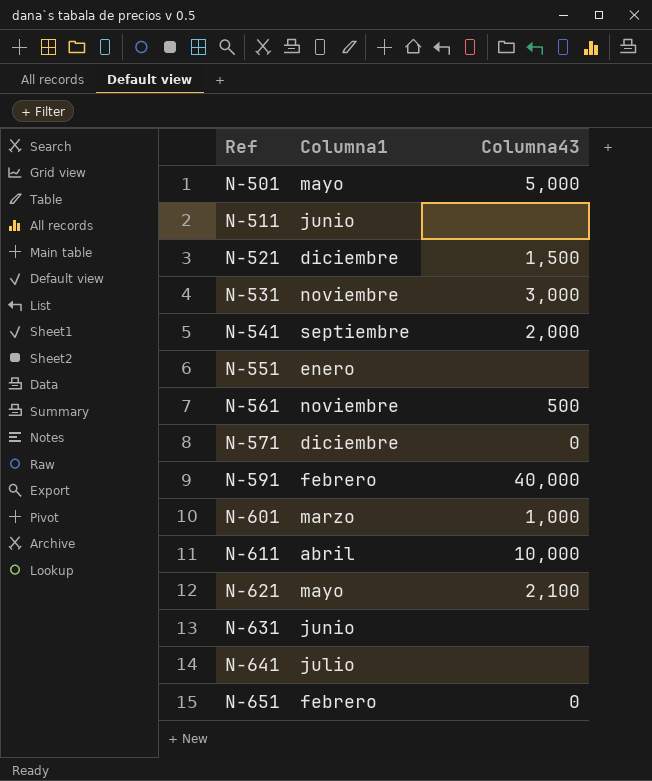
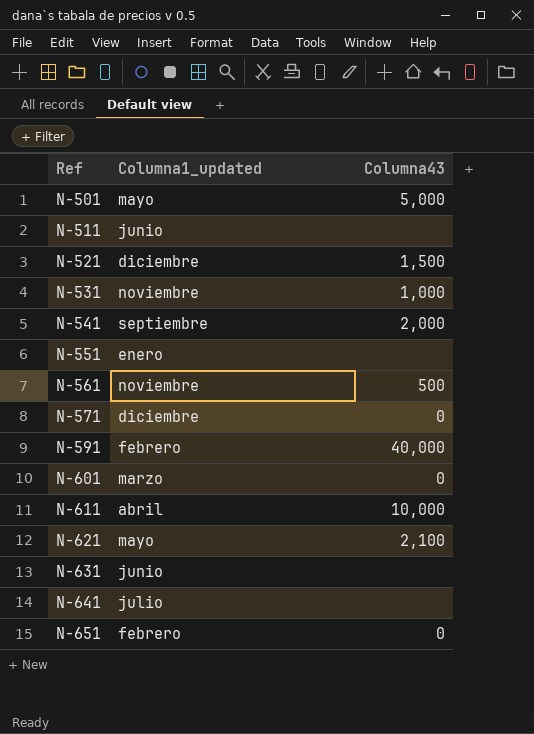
column name: Columna1 -> Columna1_updated
N-531 | Columna43: 3,000 -> 1,000
N-601 | Columna43: 1,000 -> 0

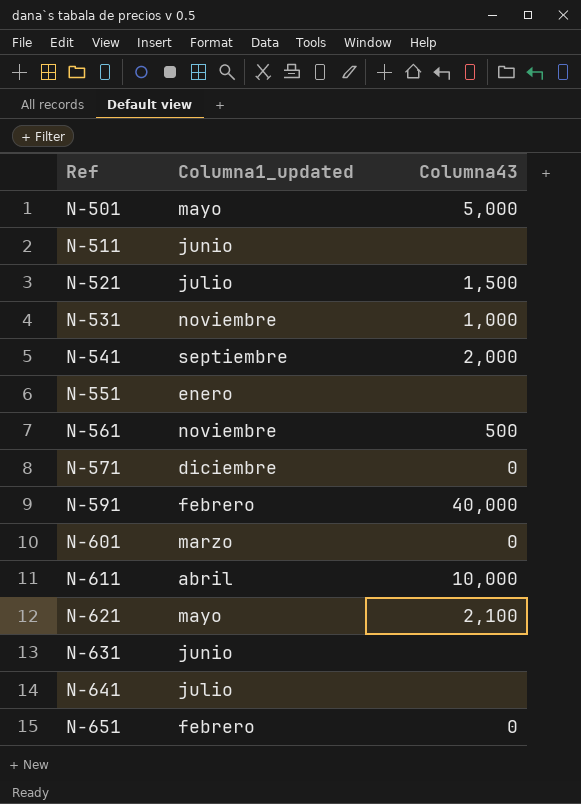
N-521 | Columna1_updated: diciembre -> julio

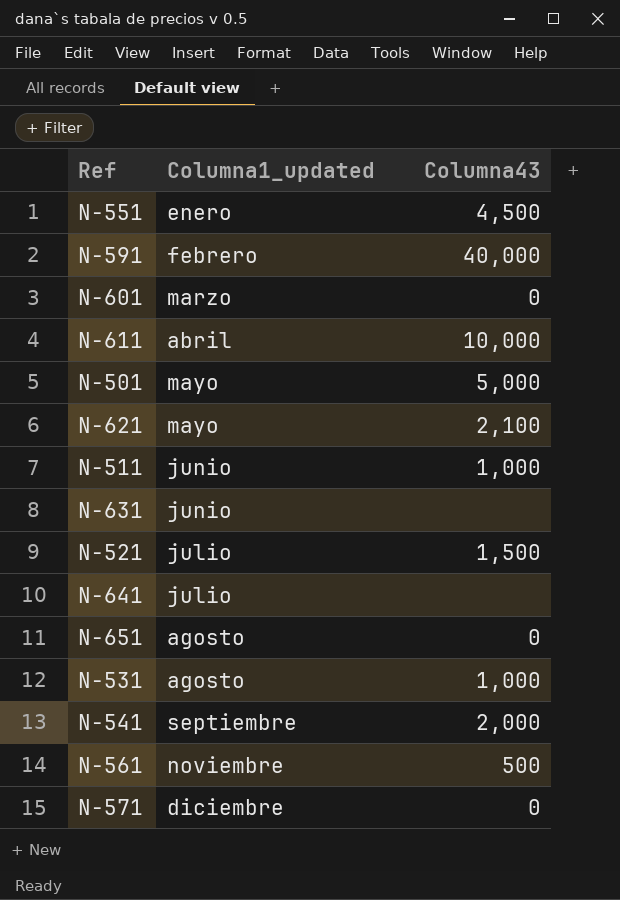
row order: Ref ascending -> Columna1_updated ascending
N-551 | Columna43: none -> 4,500
N-511 | Columna43: none -> 1,000
N-651 | Columna1_updated: febrero -> agosto
N-531 | Columna1_updated: noviembre -> agosto

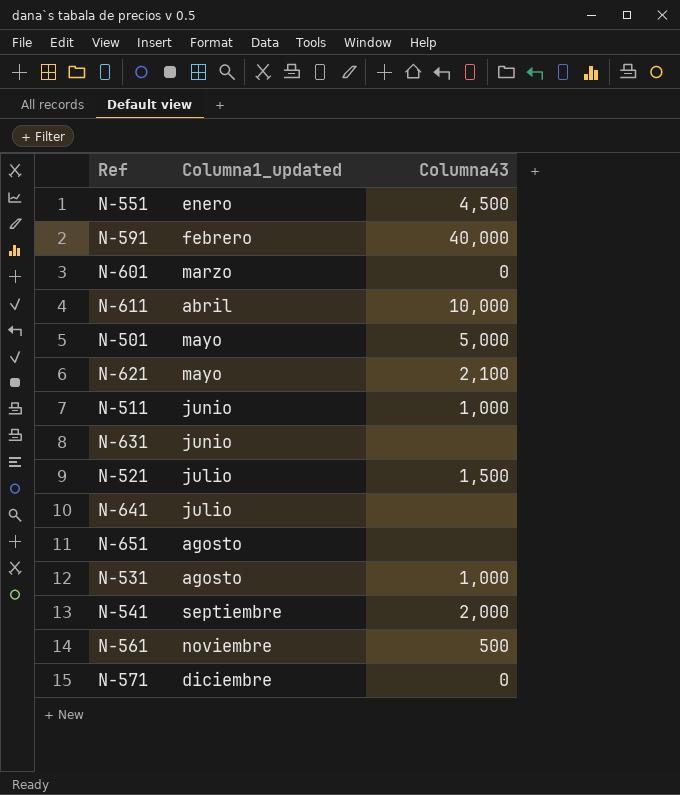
N-651 | Columna43: 0 -> none

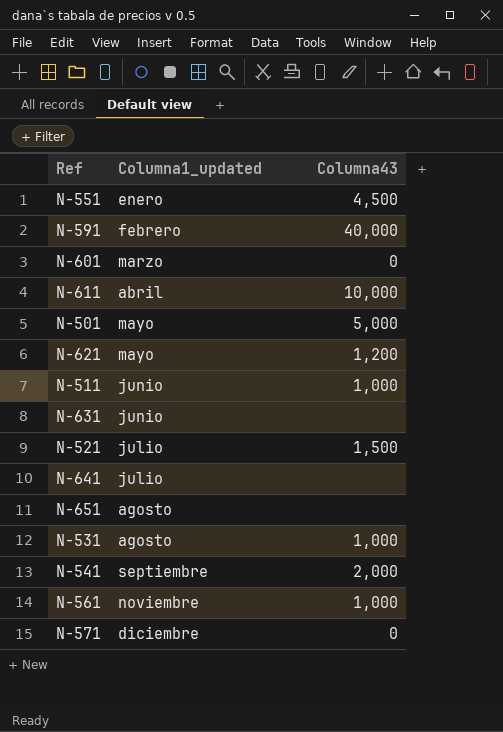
N-621 | Columna43: 2,100 -> 1,200
N-561 | Columna43: 500 -> 1,000

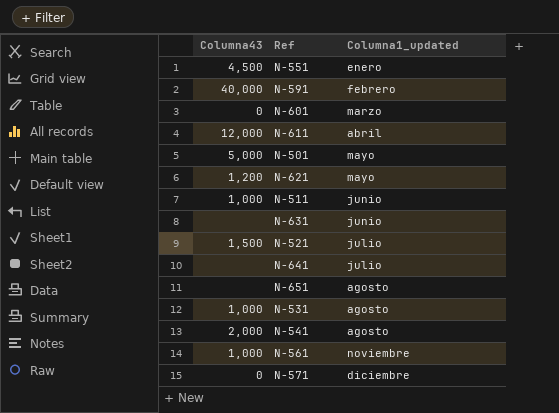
column Columna43 | position: 3 -> 1
N-611 | Columna43: 10,000 -> 12,000
N-541 | Columna1_updated: septiembre -> agosto

